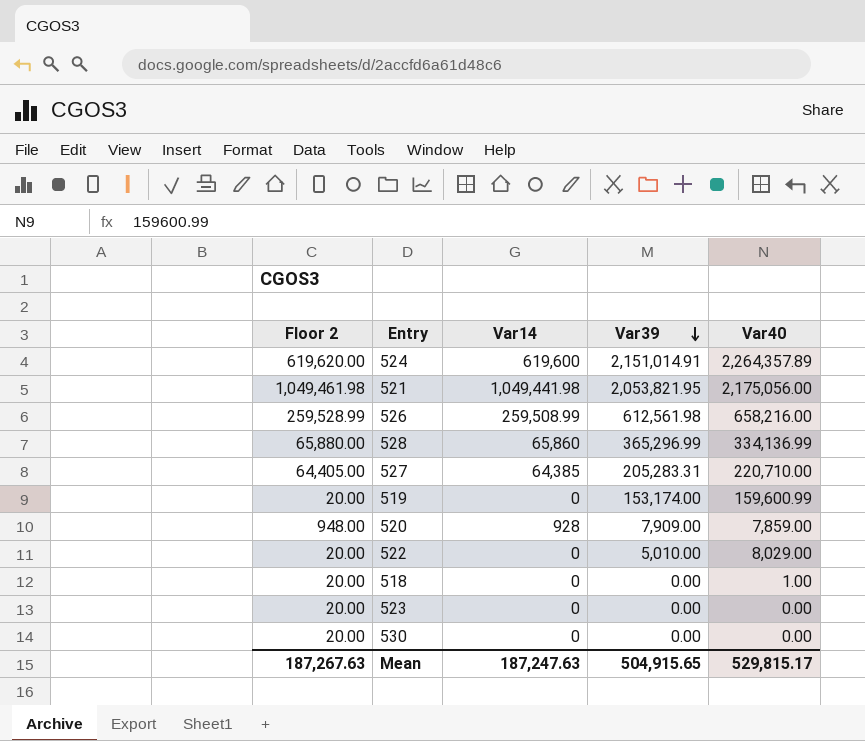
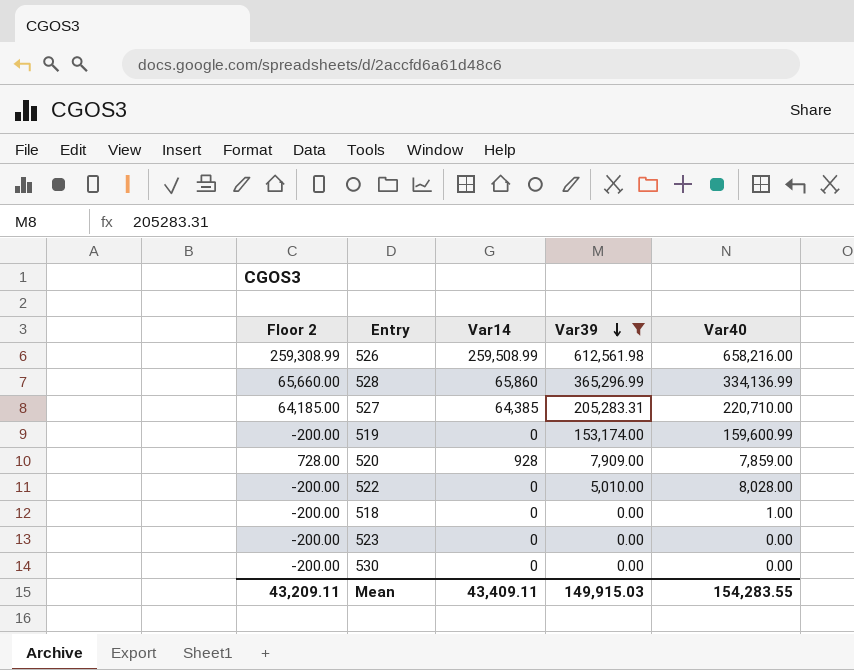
filter: none -> Var39 <= 612,561.98
column Floor 2 | formula: [Var14] + 20 -> [Var14] - 200
522 | Var40: 8,029.00 -> 8,028.00
Mean | Floor 2: 187,267.63 -> 43,209.11
Mean | Var14: 187,247.63 -> 43,409.11
Mean | Var39: 504,915.65 -> 149,915.03
Mean | Var40: 529,815.17 -> 154,283.55

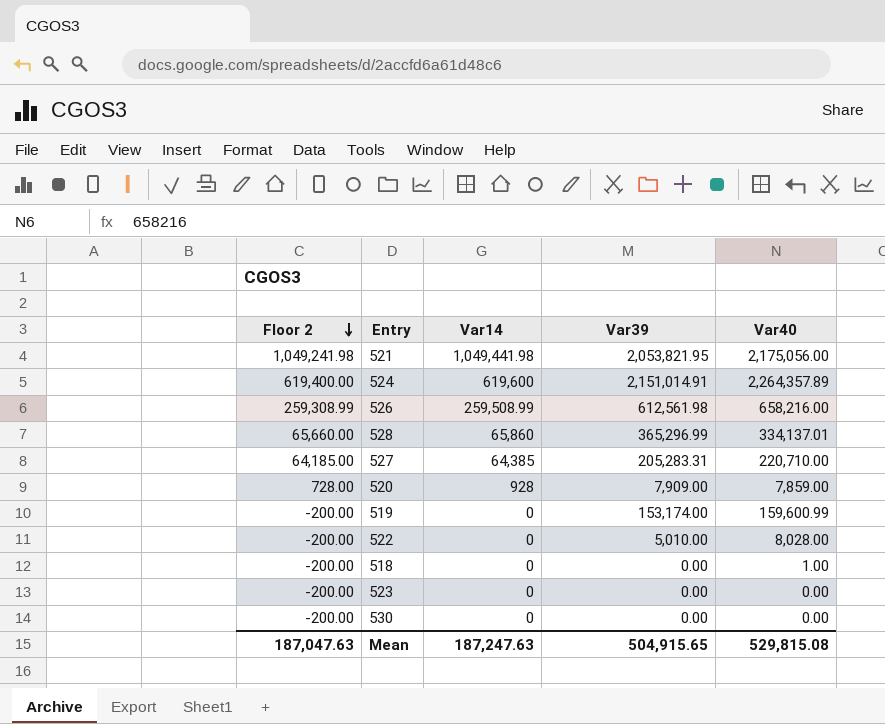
filter: Var39 <= 612,561.98 -> none
row order: Var39 descending -> Floor 2 descending
528 | Var40: 334,136.99 -> 334,137.01
Mean | Floor 2: 43,209.11 -> 187,047.63
Mean | Var14: 43,409.11 -> 187,247.63
Mean | Var39: 149,915.03 -> 504,915.65
Mean | Var40: 154,283.55 -> 529,815.08

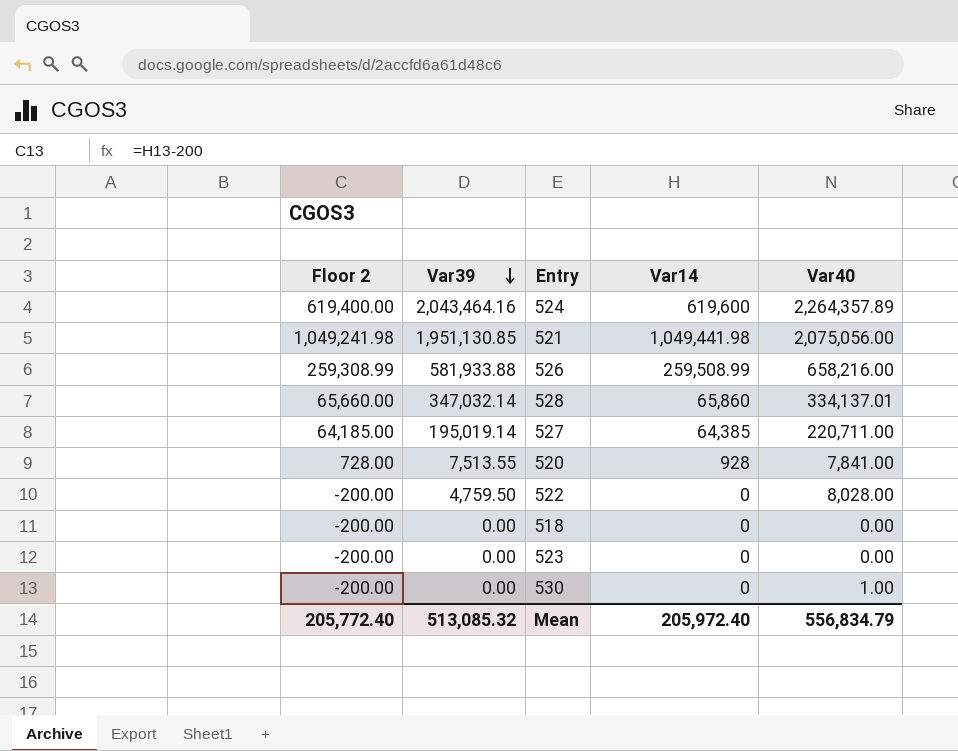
row order: Floor 2 descending -> Var39 descending
column Var39 | position: 4 -> 2
row 519: -200.00 | 0 | 153,174.00 | 159,600.99 -> none
524 | Var39: 2,151,014.91 -> 2,043,464.16
521 | Var39: 2,053,821.95 -> 1,951,130.85
521 | Var40: 2,175,056.00 -> 2,075,056.00
526 | Var39: 612,561.98 -> 581,933.88
528 | Var39: 365,296.99 -> 347,032.14
527 | Var39: 205,283.31 -> 195,019.14
527 | Var40: 220,710.00 -> 220,711.00
520 | Var39: 7,909.00 -> 7,513.55
520 | Var40: 7,859.00 -> 7,841.00
522 | Var39: 5,010.00 -> 4,759.50
518 | Var40: 1.00 -> 0.00
530 | Var40: 0.00 -> 1.00
Mean | Floor 2: 187,047.63 -> 205,772.40
Mean | Var39: 504,915.65 -> 513,085.32
Mean | Var14: 187,247.63 -> 205,972.40
Mean | Var40: 529,815.08 -> 556,834.79

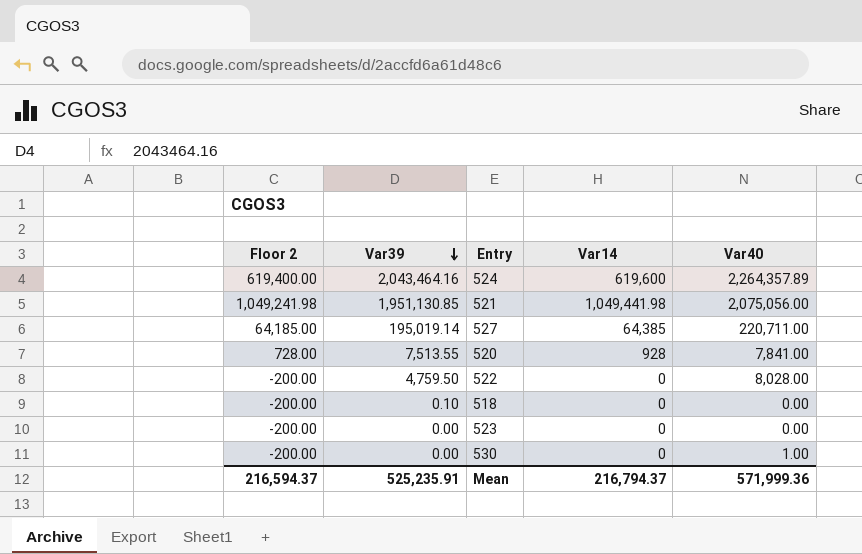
row 526: 259,308.99 | 581,933.88 | 259,508.99 | 658,216.00 -> none
row 528: 65,660.00 | 347,032.14 | 65,860 | 334,137.01 -> none
518 | Var39: 0.00 -> 0.10
Mean | Floor 2: 205,772.40 -> 216,594.37
Mean | Var39: 513,085.32 -> 525,235.91
Mean | Var14: 205,972.40 -> 216,794.37
Mean | Var40: 556,834.79 -> 571,999.36

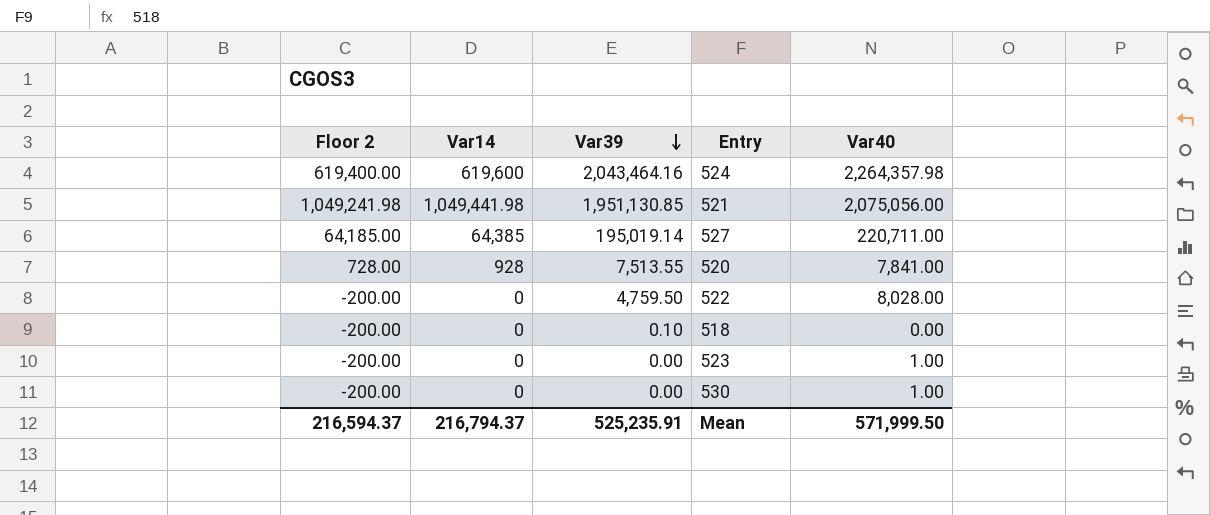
column Var14 | position: 4 -> 2
524 | Var40: 2,264,357.89 -> 2,264,357.98
523 | Var40: 0.00 -> 1.00
Mean | Var40: 571,999.36 -> 571,999.50

